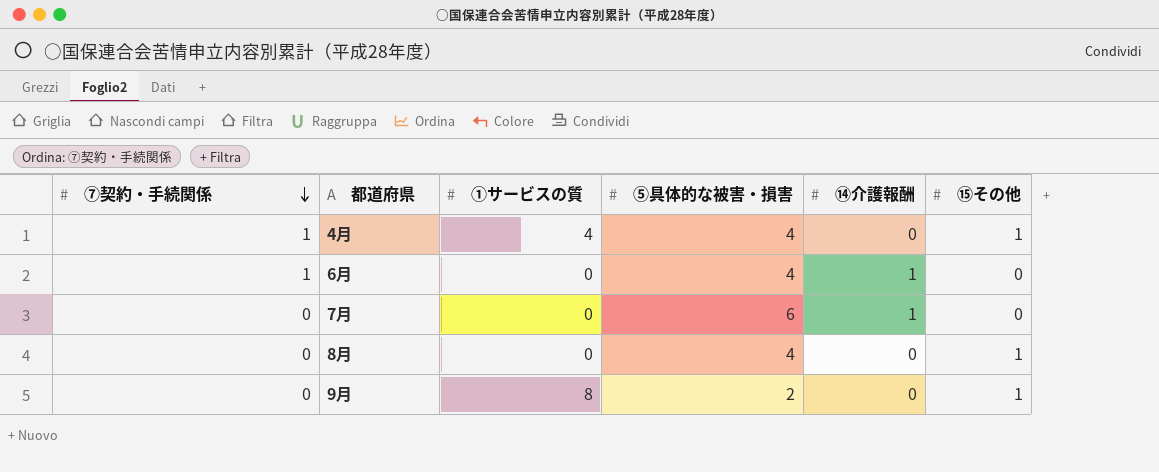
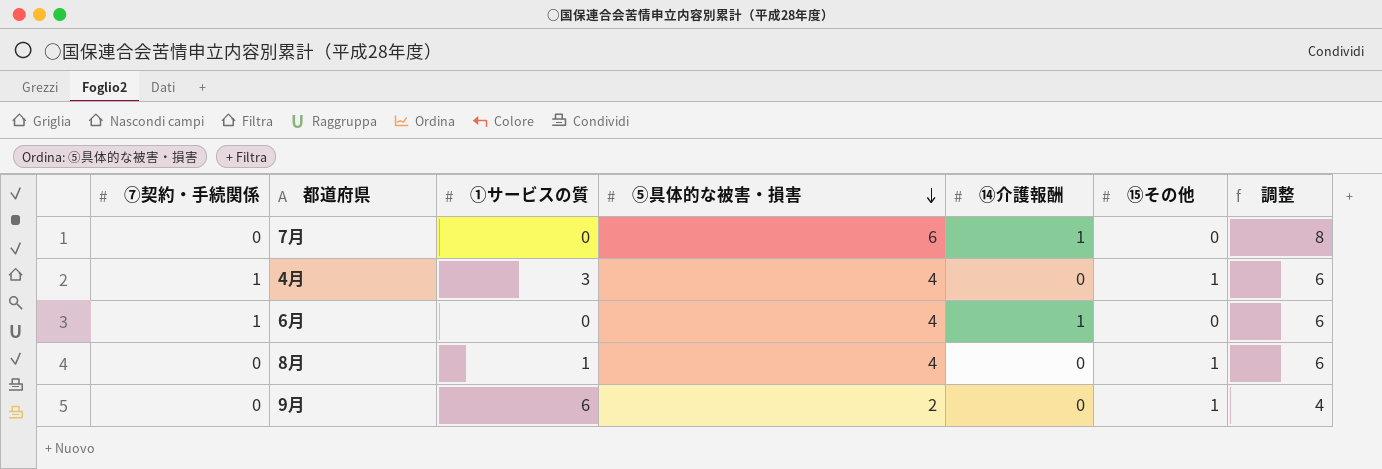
row order: ⑦契約・手続関係 descending -> ⑤具体的な被害・損害 descending
column 調整 | formula: none -> [⑤具体的な被害・損害] + 2
4月 | ①サービスの質: 4 -> 3
8月 | ①サービスの質: 0 -> 1
9月 | ①サービスの質: 8 -> 6

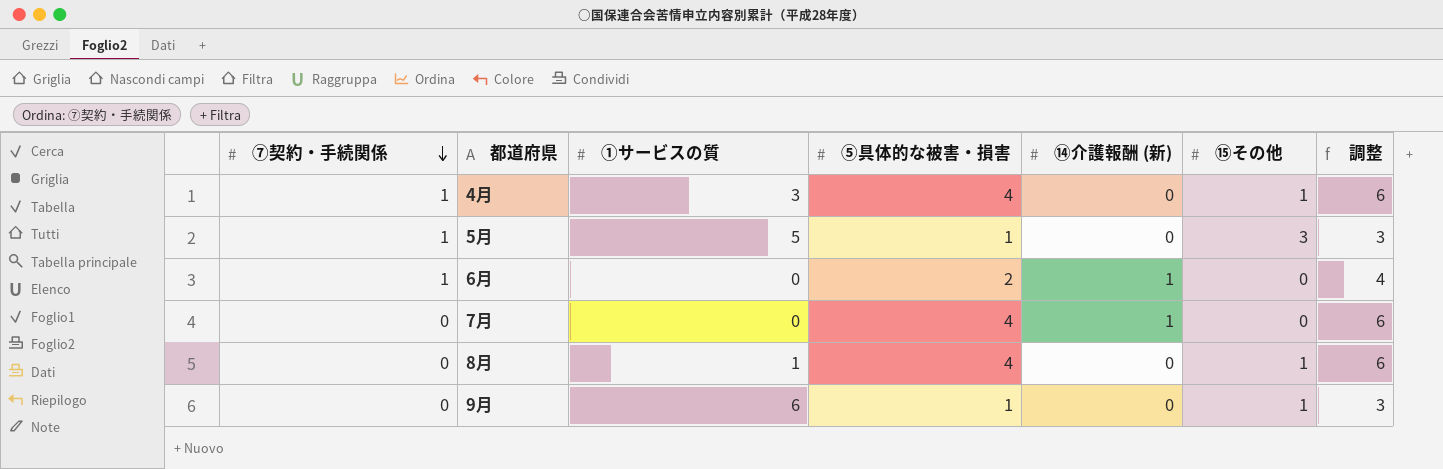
row order: ⑤具体的な被害・損害 descending -> ⑦契約・手続関係 descending
column name: ⑭介護報酬 -> ⑭介護報酬 (新)
row 5月: none -> 1 | 5 | 1 | 0 | 3 | 3
6月 | ⑤具体的な被害・損害: 4 -> 2
6月 | 調整: 6 -> 4
7月 | ⑤具体的な被害・損害: 6 -> 4
7月 | 調整: 8 -> 6
9月 | ⑤具体的な被害・損害: 2 -> 1
9月 | 調整: 4 -> 3

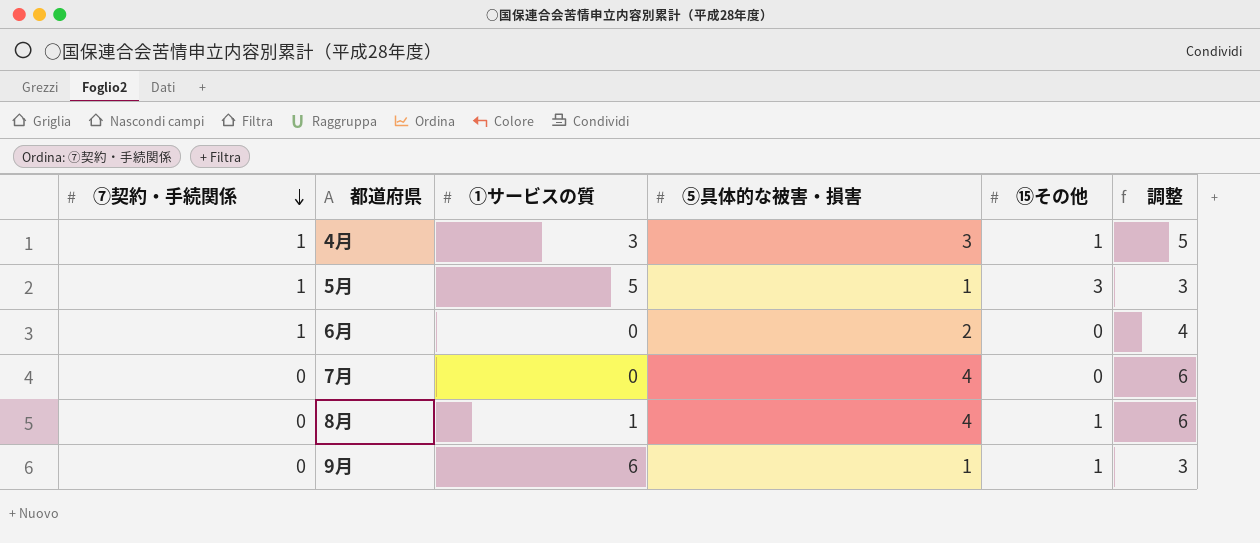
column ⑭介護報酬 (新) | position: 5 -> none
4月 | ⑤具体的な被害・損害: 4 -> 3
4月 | 調整: 6 -> 5

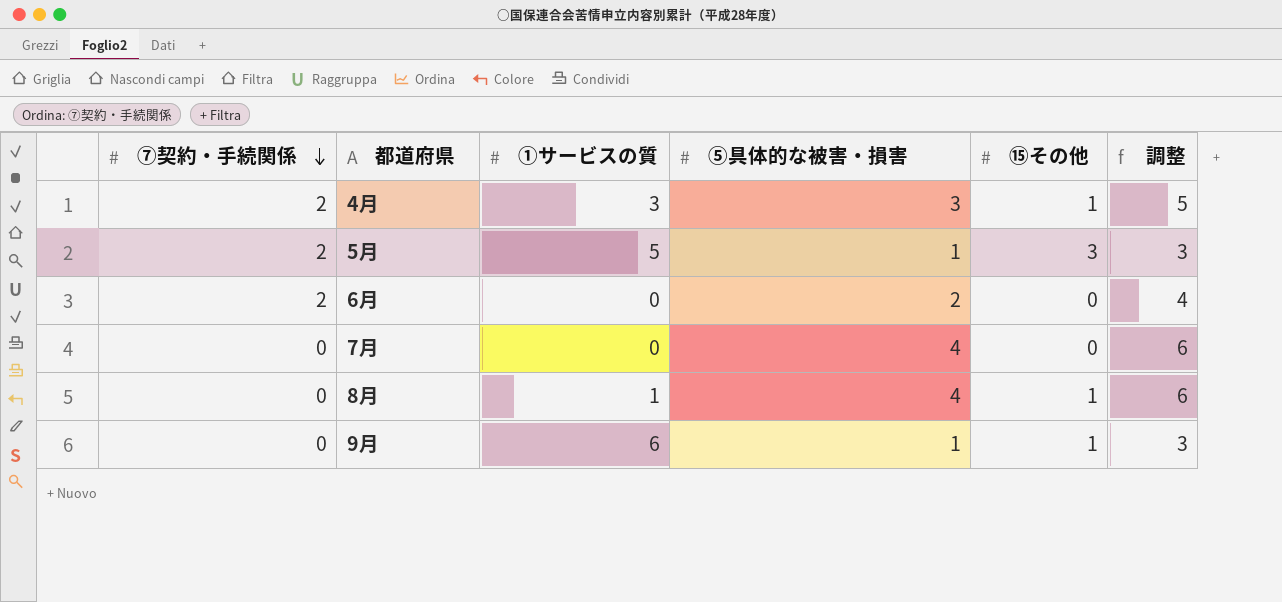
4月 | ⑦契約・手続関係: 1 -> 2
5月 | ⑦契約・手続関係: 1 -> 2
6月 | ⑦契約・手続関係: 1 -> 2

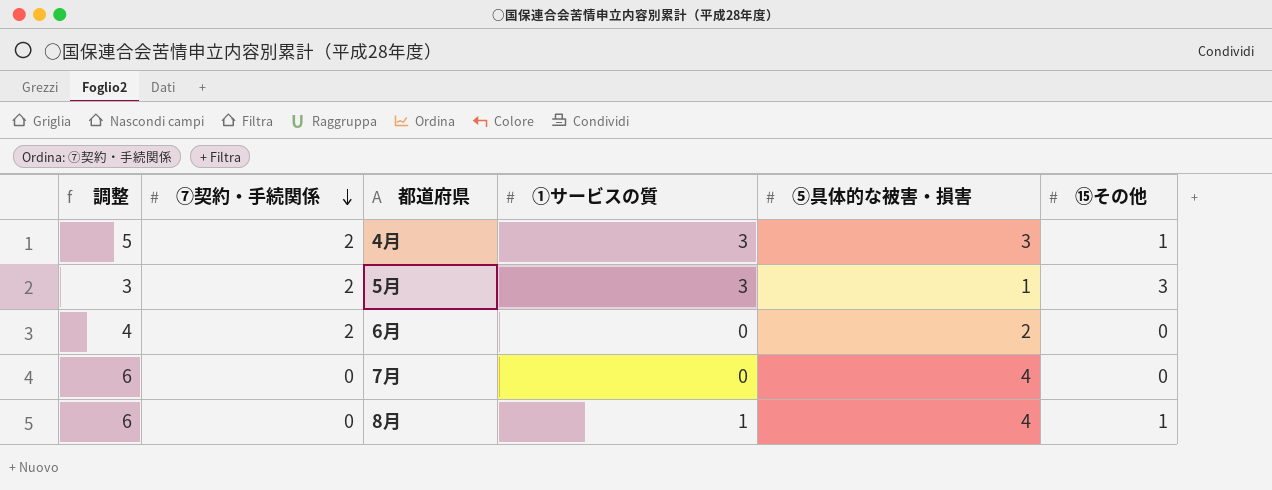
column 調整 | position: 6 -> 1
row 9月: 0 | 6 | 1 | 1 | 3 -> none
5月 | ①サービスの質: 5 -> 3

